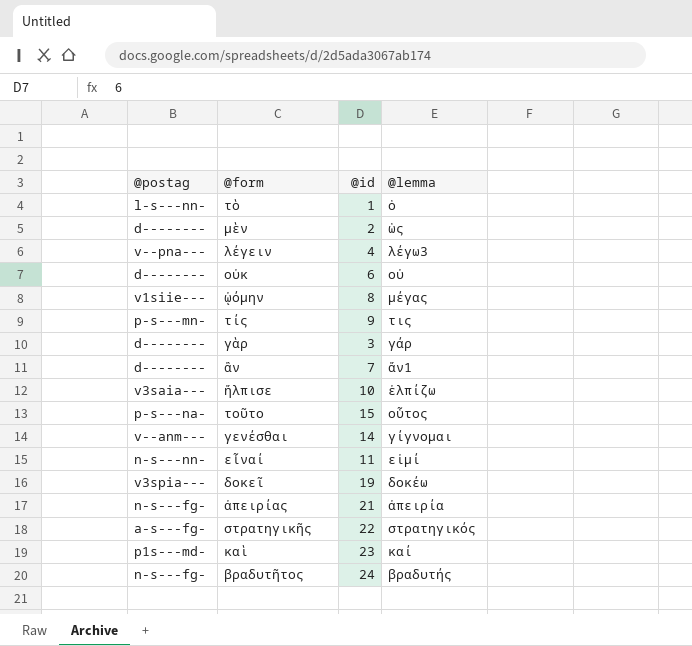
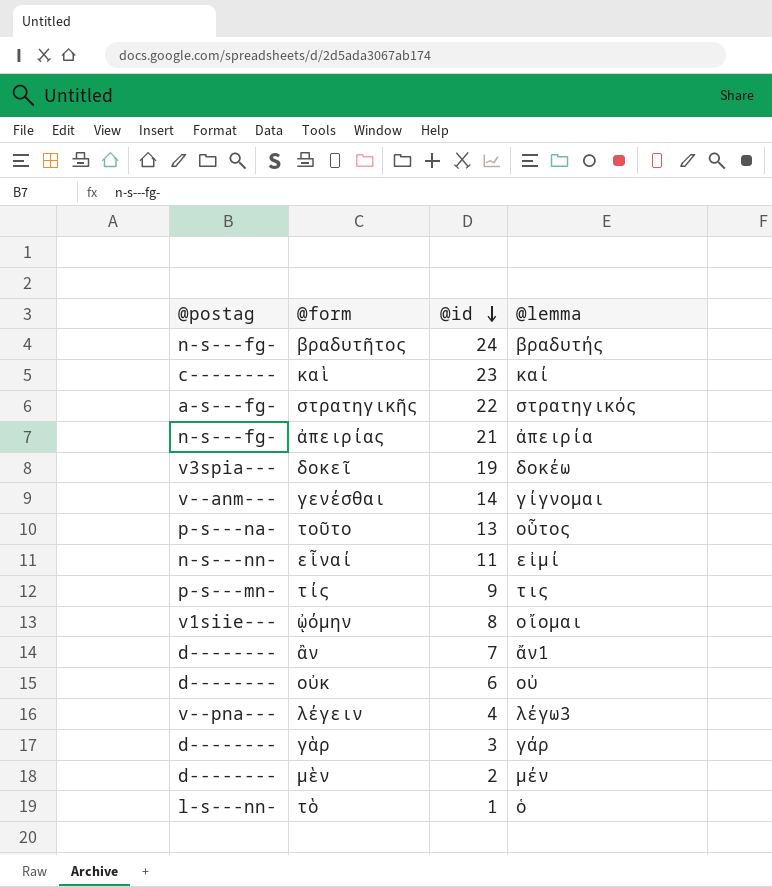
row order: none -> @id descending
row ἤλπισε: v3saia--- | 10 | ἐλπίζω -> none
καὶ | @postag: p1s---md- -> c--------
τοῦτο | @id: 15 -> 13
ᾠόμην | @lemma: μέγας -> οἴομαι
μὲν | @lemma: ὡς -> μέν

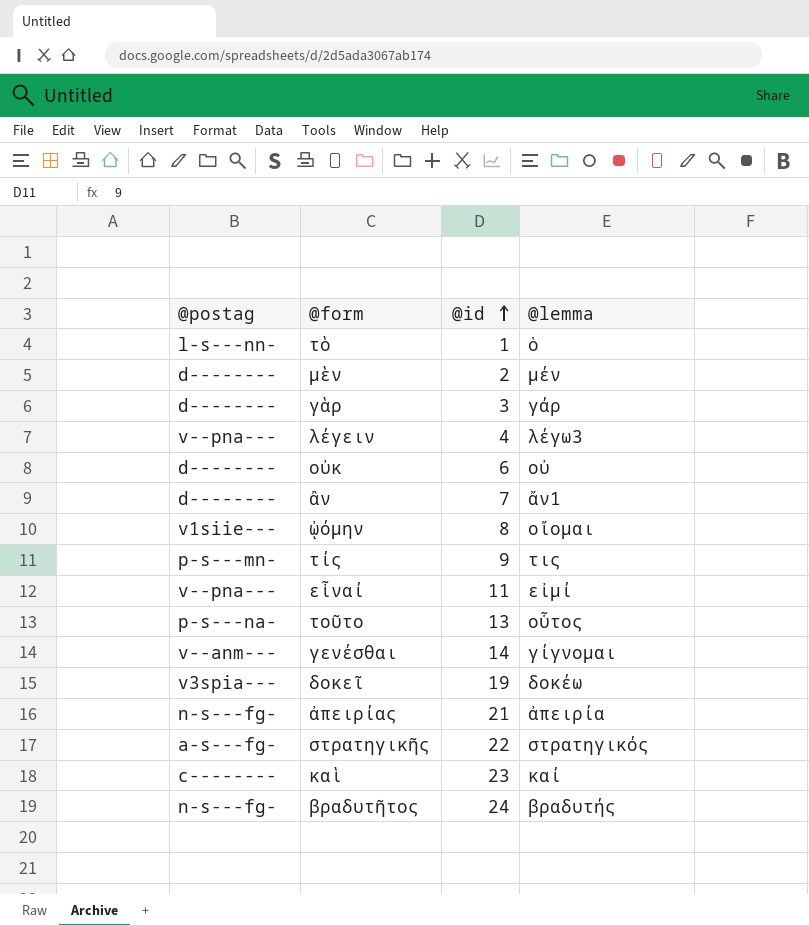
row order: @id descending -> @id ascending
εἶναί | @postag: n-s---nn- -> v--pna---

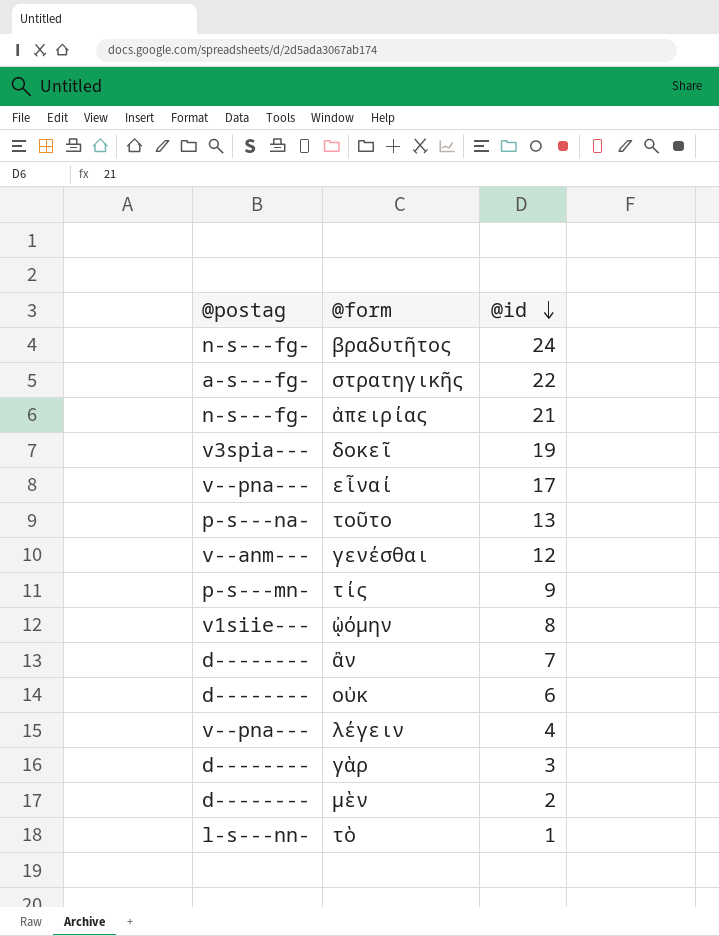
row order: @id ascending -> @id descending
column @lemma | position: 4 -> none
row καὶ: c-------- | 23 | καί -> none
εἶναί | @id: 11 -> 17
γενέσθαι | @id: 14 -> 12

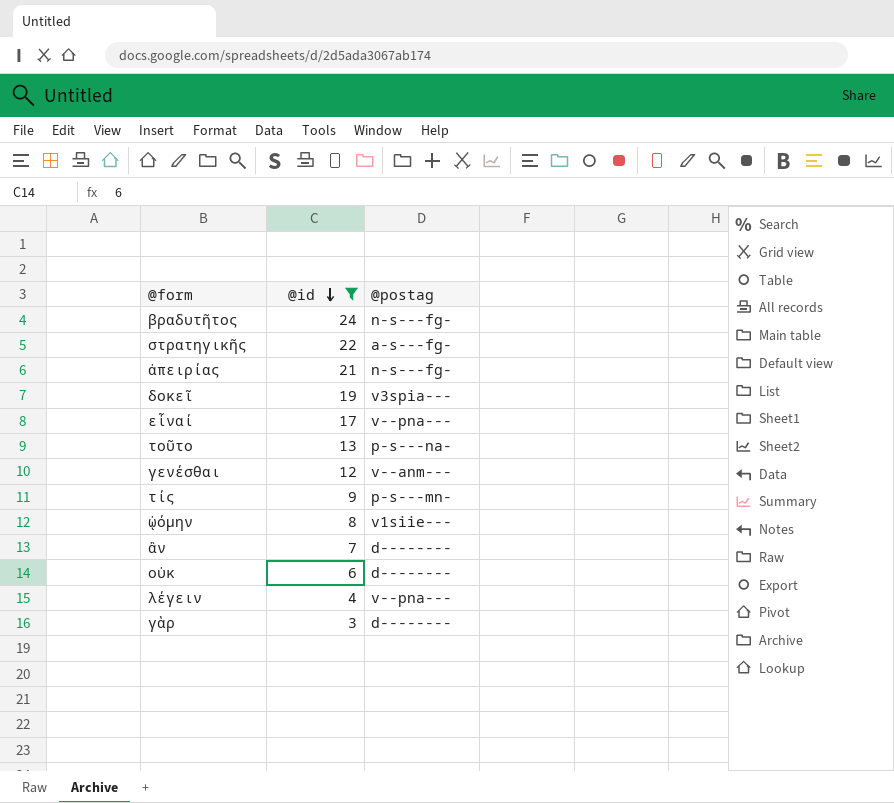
filter: none -> @id >= 3
column @postag | position: 1 -> 3

